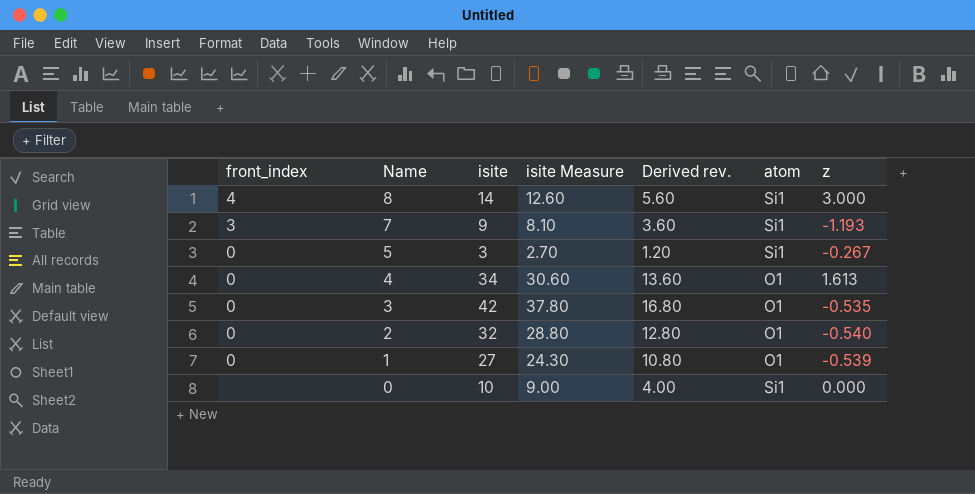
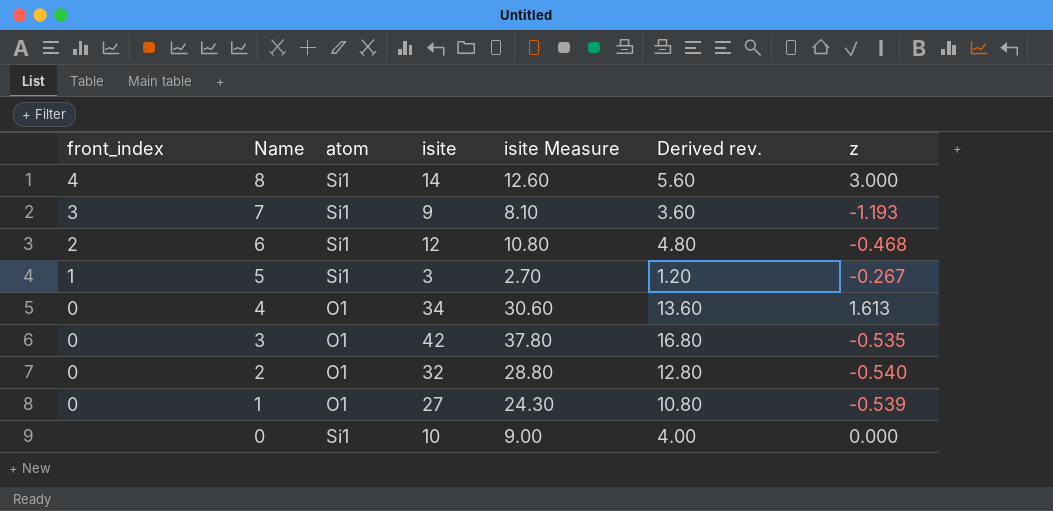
column atom | position: 6 -> 3
row 6: none -> 2 | Si1 | 12 | 10.80 | 4.80 | -0.468
5 | front_index: 0 -> 1

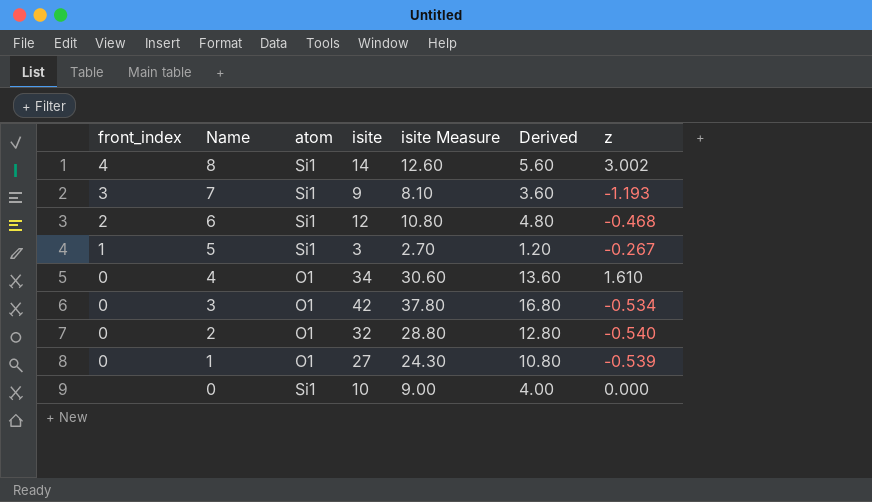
column name: Derived rev. -> Derived
8 | z: 3.000 -> 3.002
4 | z: 1.613 -> 1.610
3 | z: -0.535 -> -0.534

